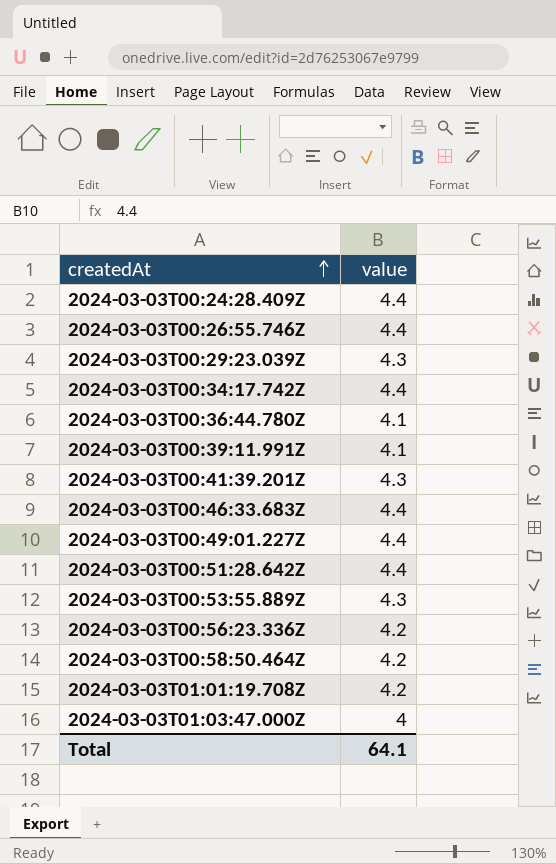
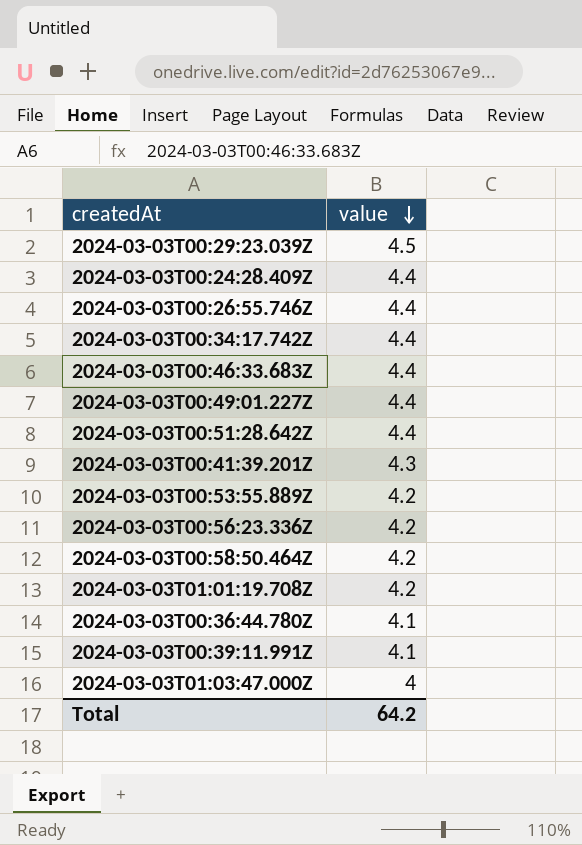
row order: createdAt ascending -> value descending
2024-03-03T00:29:23.039Z | value: 4.3 -> 4.5
2024-03-03T00:53:55.889Z | value: 4.3 -> 4.2
Total | value: 64.1 -> 64.2

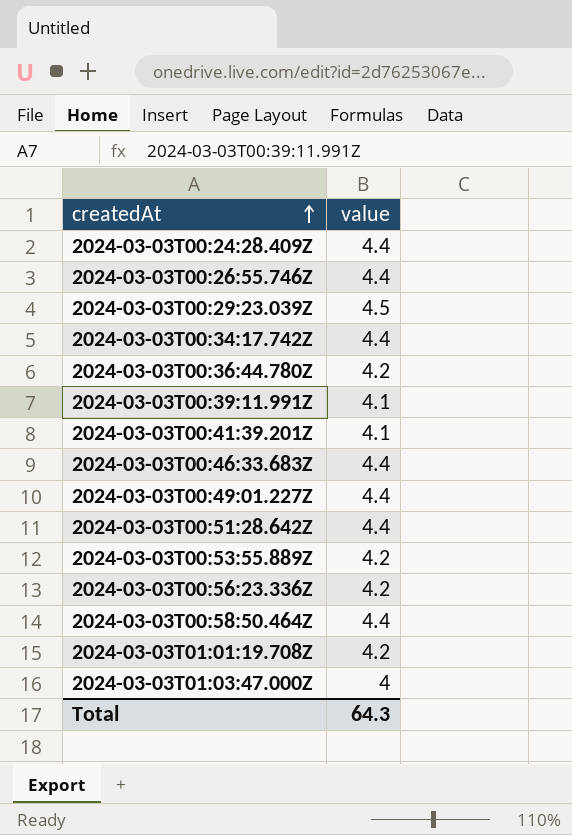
row order: value descending -> createdAt ascending
2024-03-03T00:36:44.780Z | value: 4.1 -> 4.2
2024-03-03T00:41:39.201Z | value: 4.3 -> 4.1
2024-03-03T00:58:50.464Z | value: 4.2 -> 4.4
Total | value: 64.2 -> 64.3

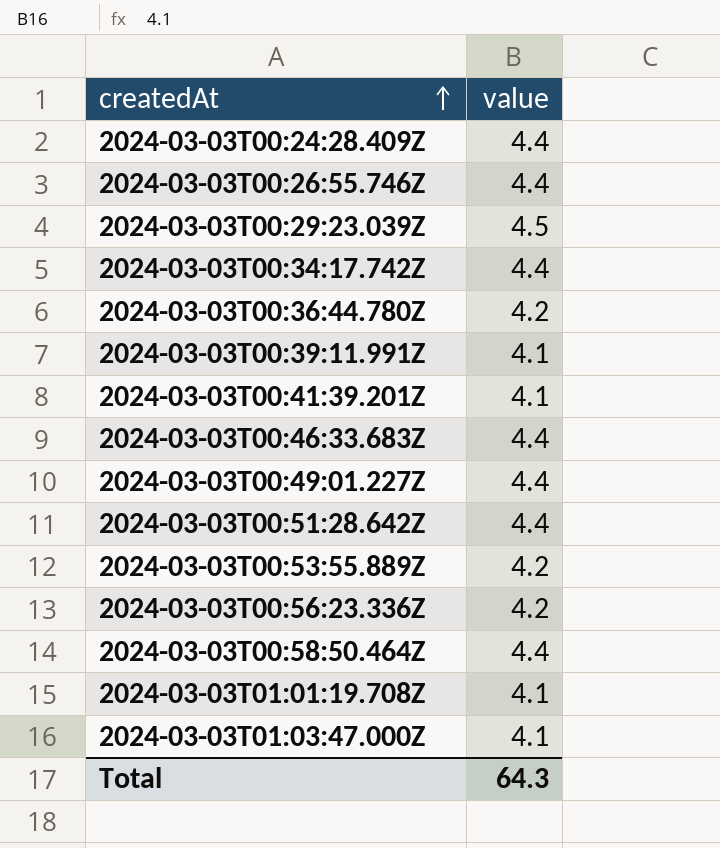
2024-03-03T01:01:19.708Z | value: 4.2 -> 4.1
2024-03-03T01:03:47.000Z | value: 4 -> 4.1

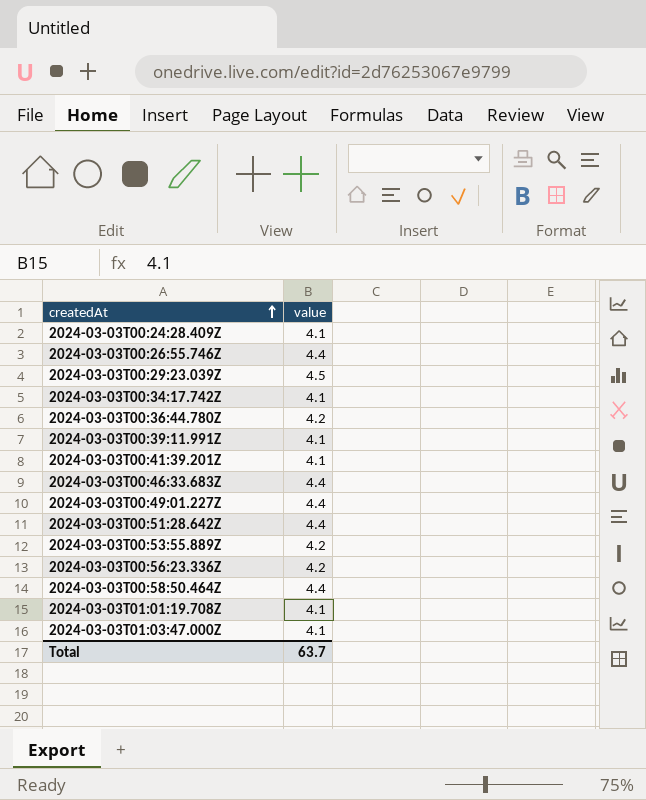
2024-03-03T00:24:28.409Z | value: 4.4 -> 4.1
2024-03-03T00:34:17.742Z | value: 4.4 -> 4.1
Total | value: 64.3 -> 63.7

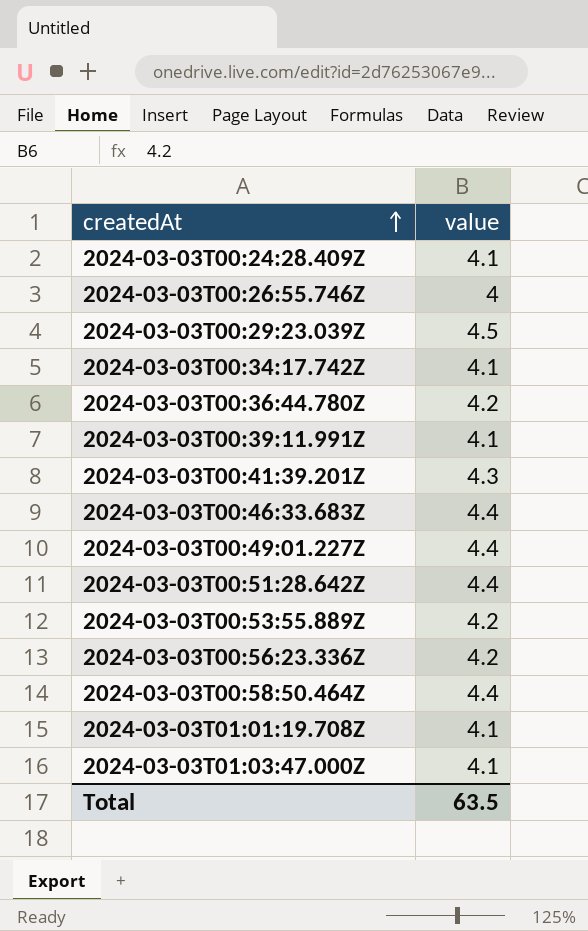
2024-03-03T00:26:55.746Z | value: 4.4 -> 4
2024-03-03T00:41:39.201Z | value: 4.1 -> 4.3
Total | value: 63.7 -> 63.5

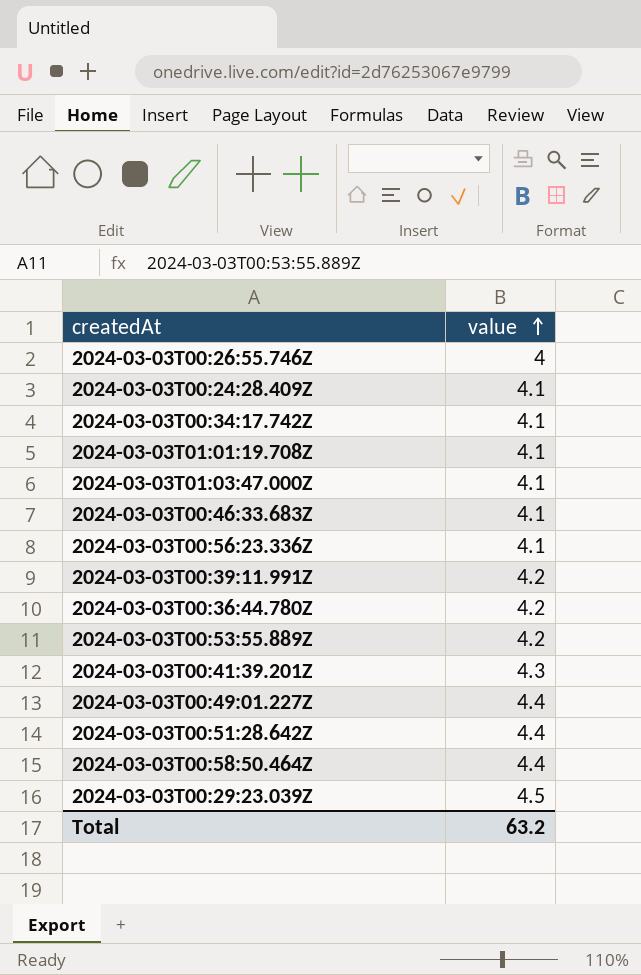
row order: createdAt ascending -> value ascending
2024-03-03T00:46:33.683Z | value: 4.4 -> 4.1
2024-03-03T00:56:23.336Z | value: 4.2 -> 4.1
2024-03-03T00:39:11.991Z | value: 4.1 -> 4.2
Total | value: 63.5 -> 63.2

